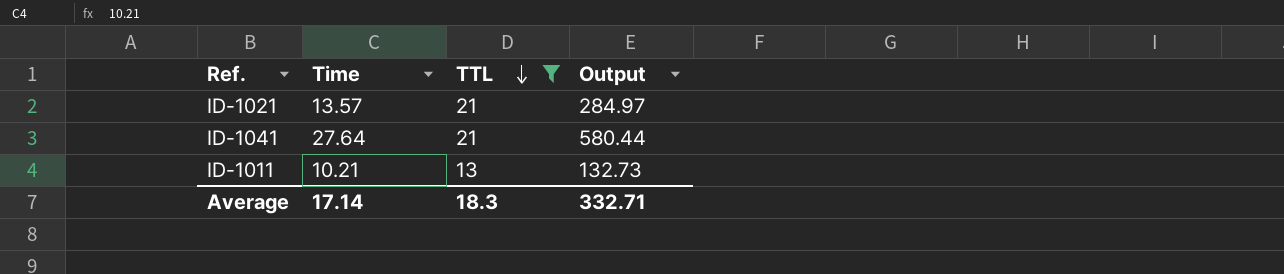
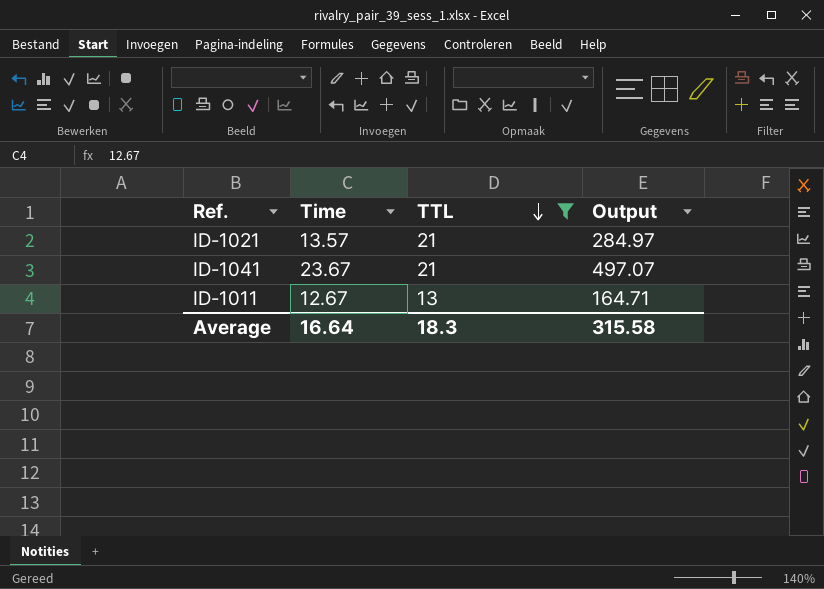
ID-1041 | Time: 27.64 -> 23.67
ID-1041 | Output: 580.44 -> 497.07
ID-1011 | Time: 10.21 -> 12.67
ID-1011 | Output: 132.73 -> 164.71
Average | Time: 17.14 -> 16.64
Average | Output: 332.71 -> 315.58

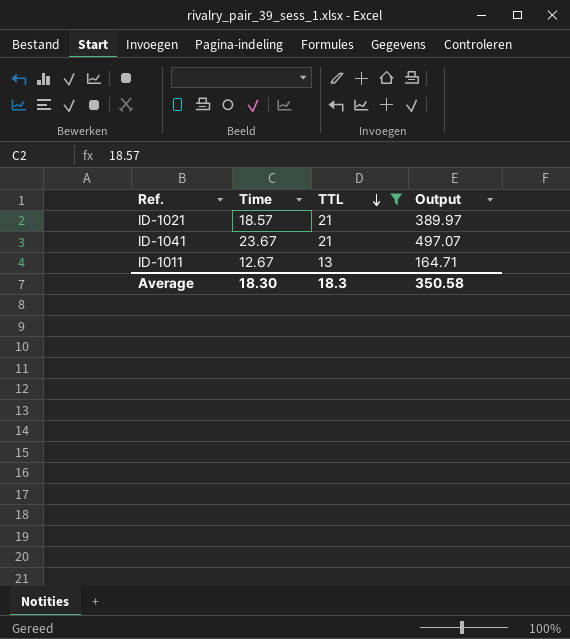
ID-1021 | Time: 13.57 -> 18.57
ID-1021 | Output: 284.97 -> 389.97
Average | Time: 16.64 -> 18.30
Average | Output: 315.58 -> 350.58

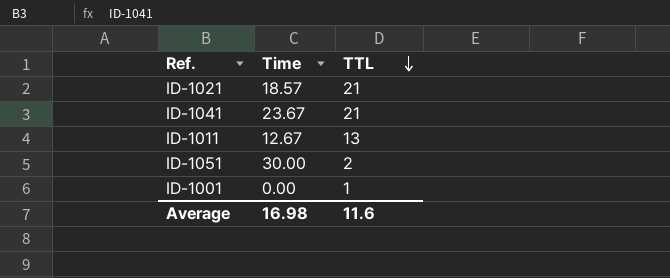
filter: TTL >= 13 -> none
column Output | formula: [Time] * [TTL] -> none
Average | Time: 18.30 -> 16.98
Average | TTL: 18.3 -> 11.6

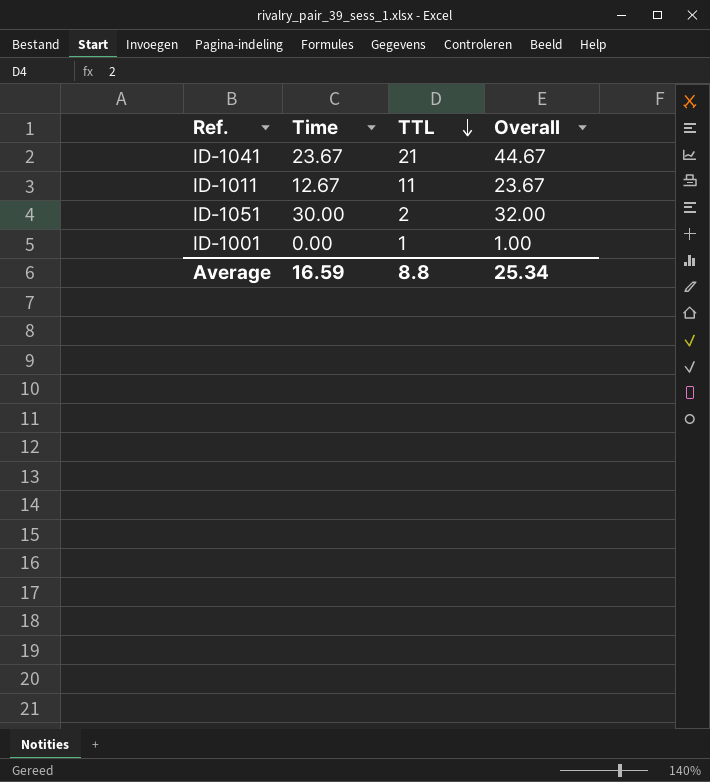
column Overall | formula: none -> [Time] + [TTL]
row ID-1021: 18.57 | 21 -> none
ID-1011 | TTL: 13 -> 11
Average | Time: 16.98 -> 16.59
Average | TTL: 11.6 -> 8.8

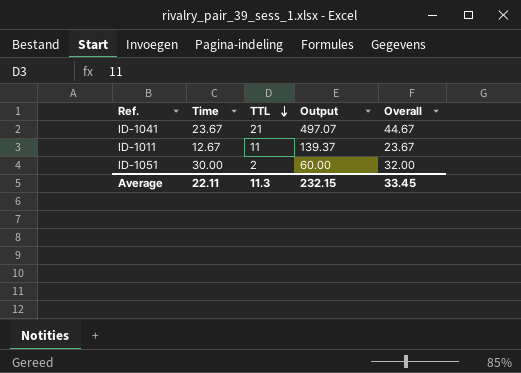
column Output | formula: none -> [Time] * [TTL]
row ID-1001: 0.00 | 1 | 1.00 -> none
Average | Time: 16.59 -> 22.11
Average | TTL: 8.8 -> 11.3
Average | Overall: 25.34 -> 33.45

